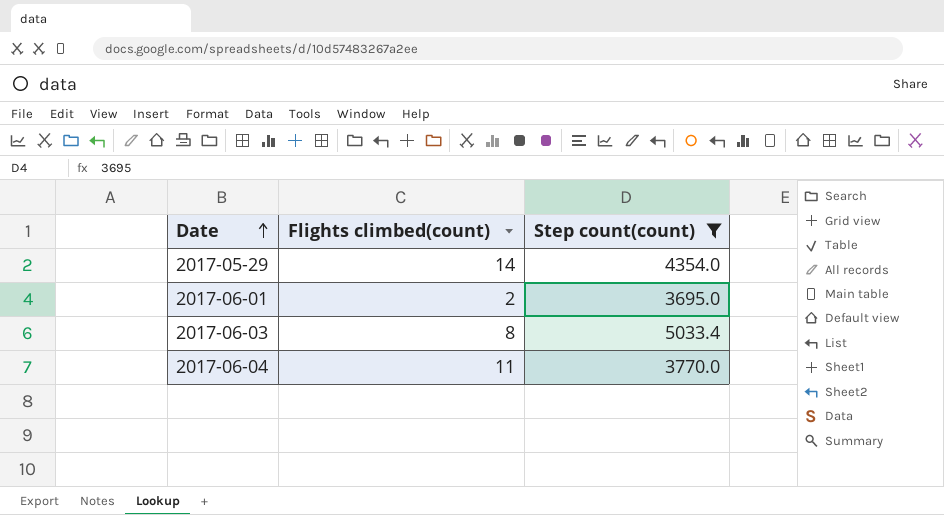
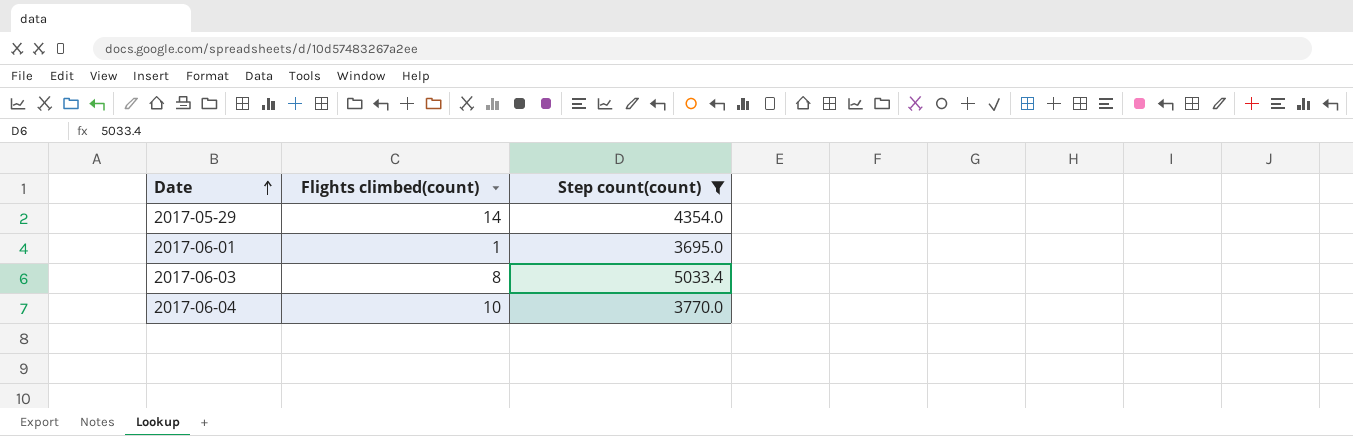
2017-06-01 | Flights climbed(count): 2 -> 1
2017-06-04 | Flights climbed(count): 11 -> 10

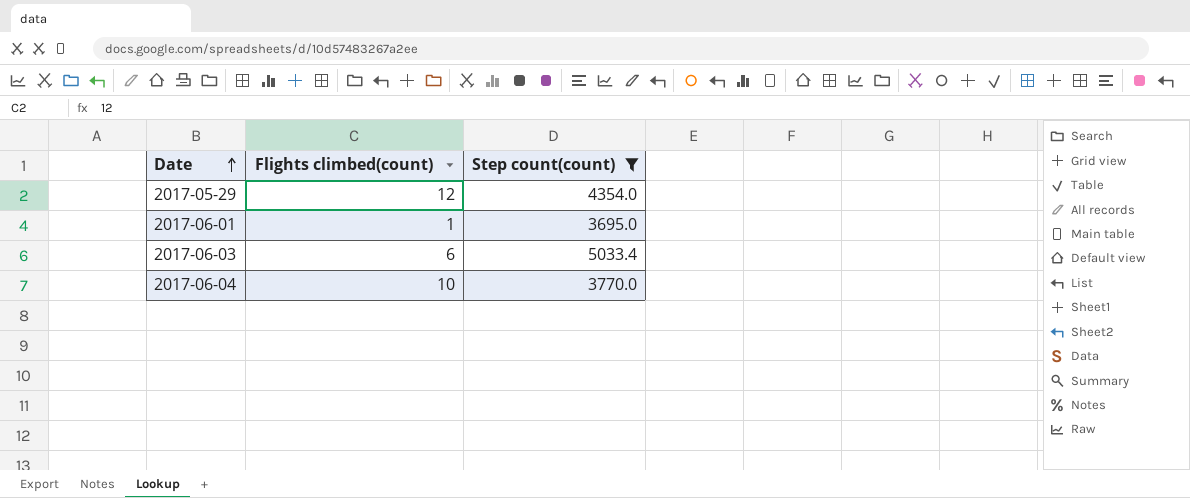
2017-05-29 | Flights climbed(count): 14 -> 12
2017-06-03 | Flights climbed(count): 8 -> 6

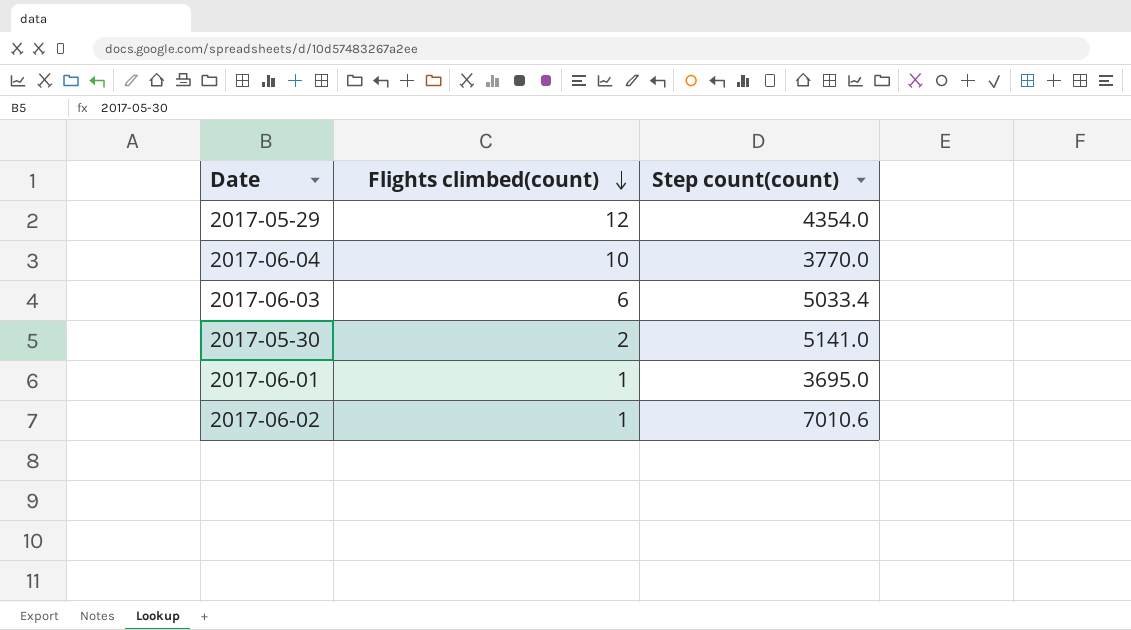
filter: Step count(count) <= 5033.4 -> none
row order: Date ascending -> Flights climbed(count) descending

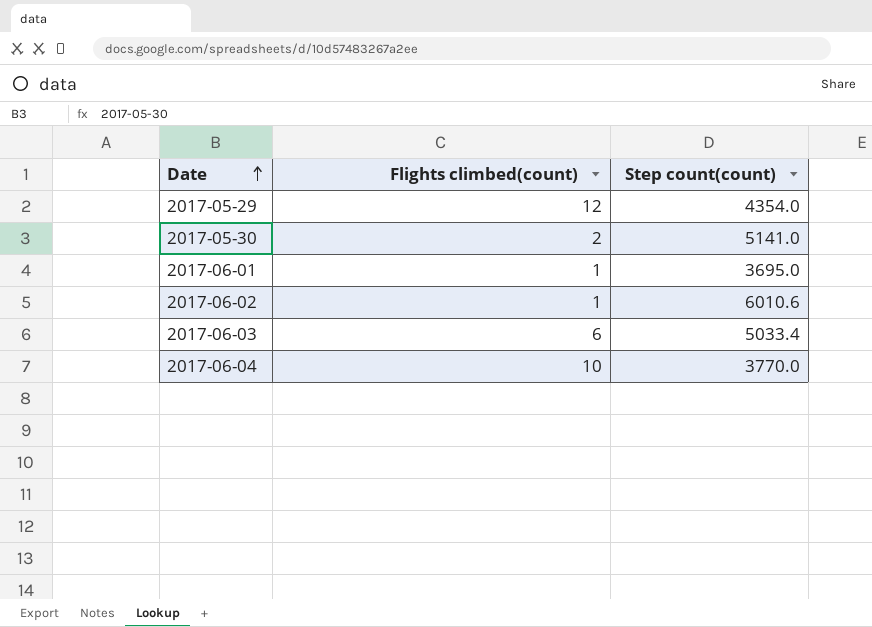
row order: Flights climbed(count) descending -> Date ascending
2017-06-02 | Step count(count): 7010.6 -> 6010.6

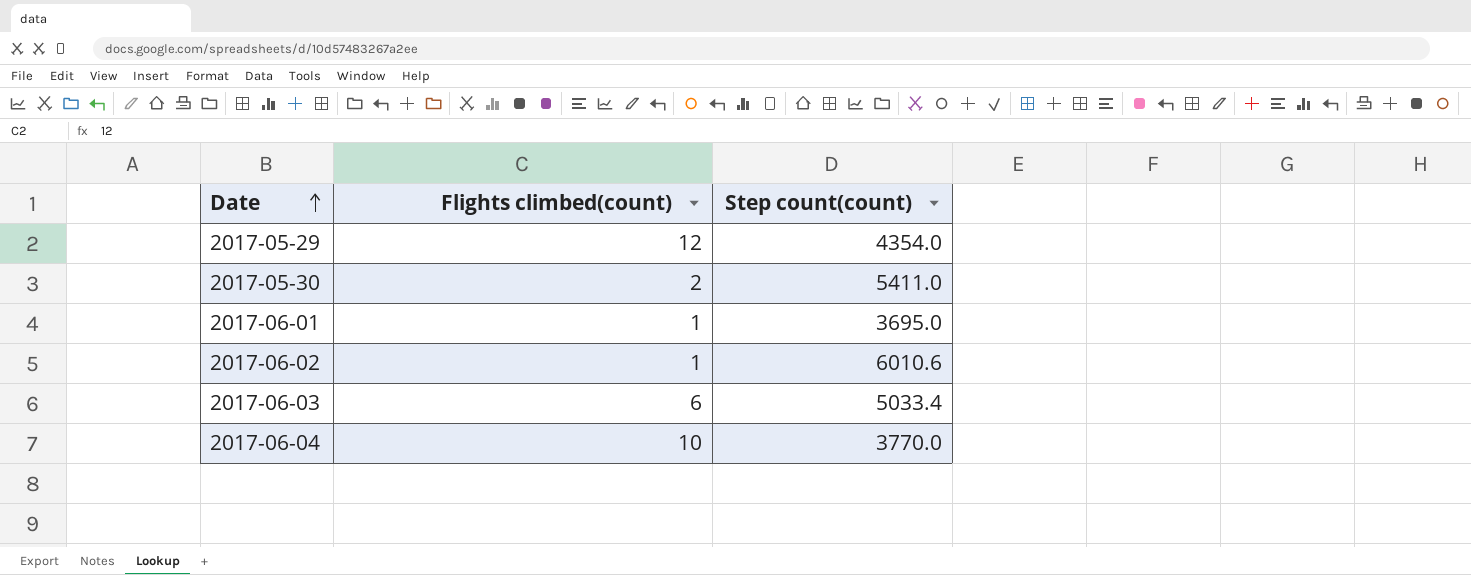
2017-05-30 | Step count(count): 5141.0 -> 5411.0

